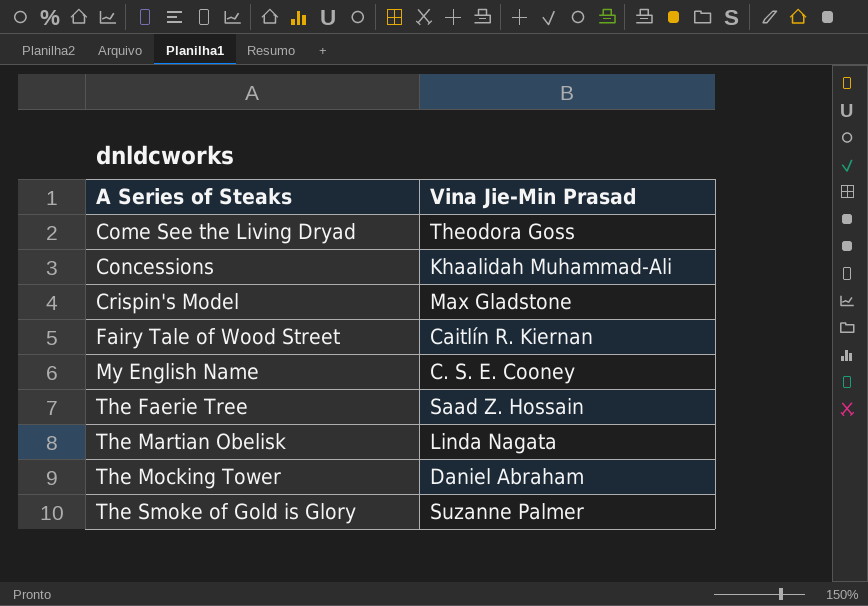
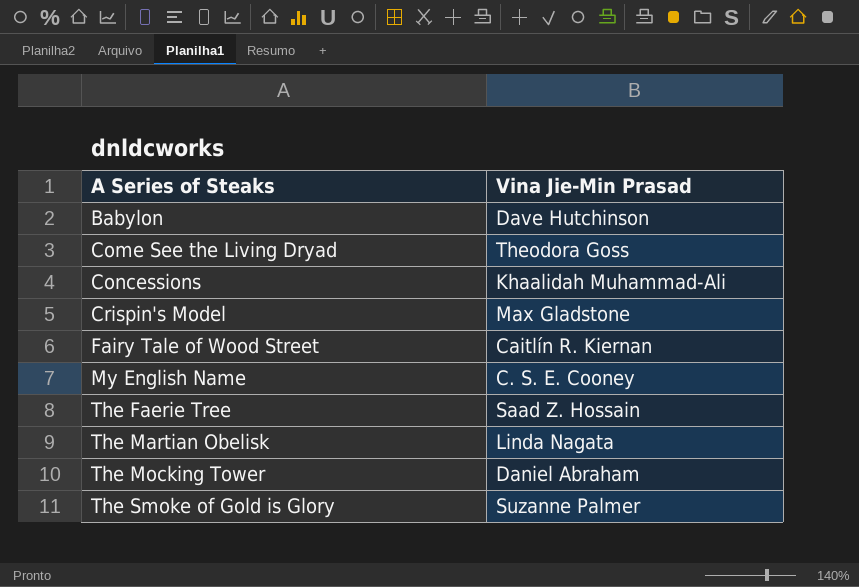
row Babylon: none -> Dave Hutchinson

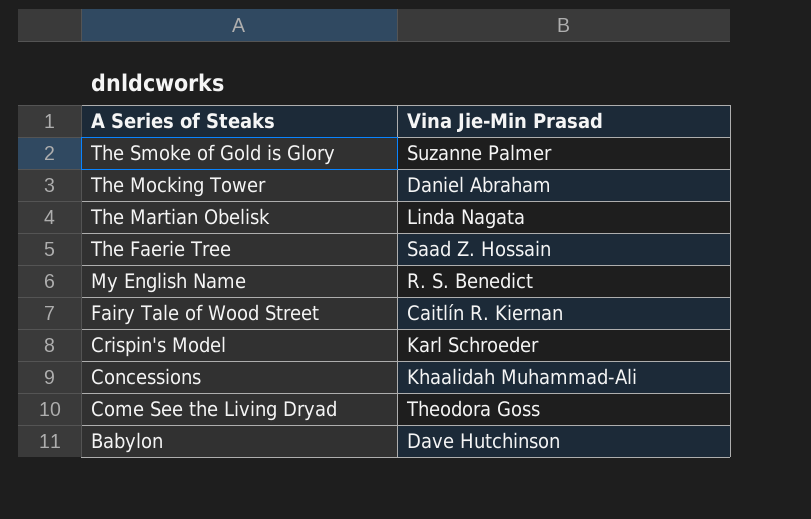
row order: A Series of Steaks ascending -> A Series of Steaks descending
My English Name | Vina Jie-Min Prasad: C. S. E. Cooney -> R. S. Benedict
Crispin's Model | Vina Jie-Min Prasad: Max Gladstone -> Karl Schroeder

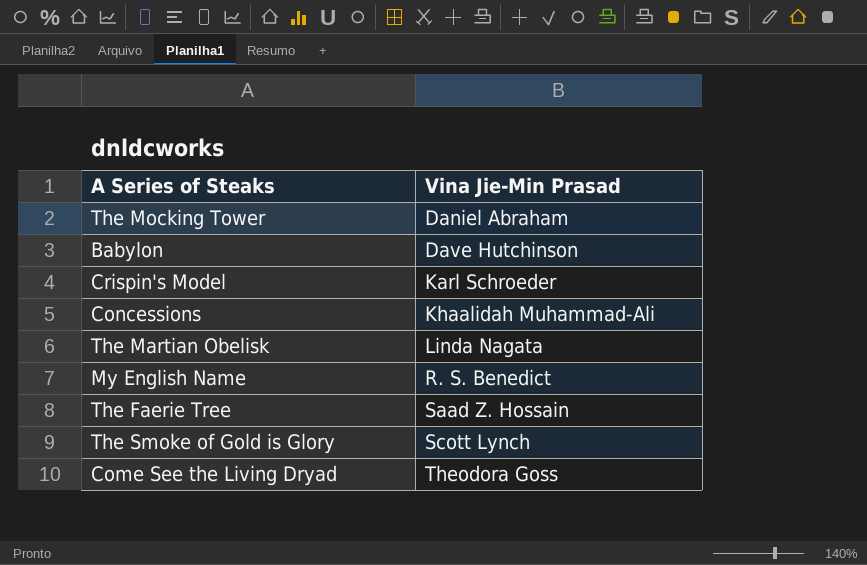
row order: A Series of Steaks descending -> Vina Jie-Min Prasad ascending
row Fairy Tale of Wood Street: Caitlín R. Kiernan -> none
The Smoke of Gold is Glory | Vina Jie-Min Prasad: Suzanne Palmer -> Scott Lynch

